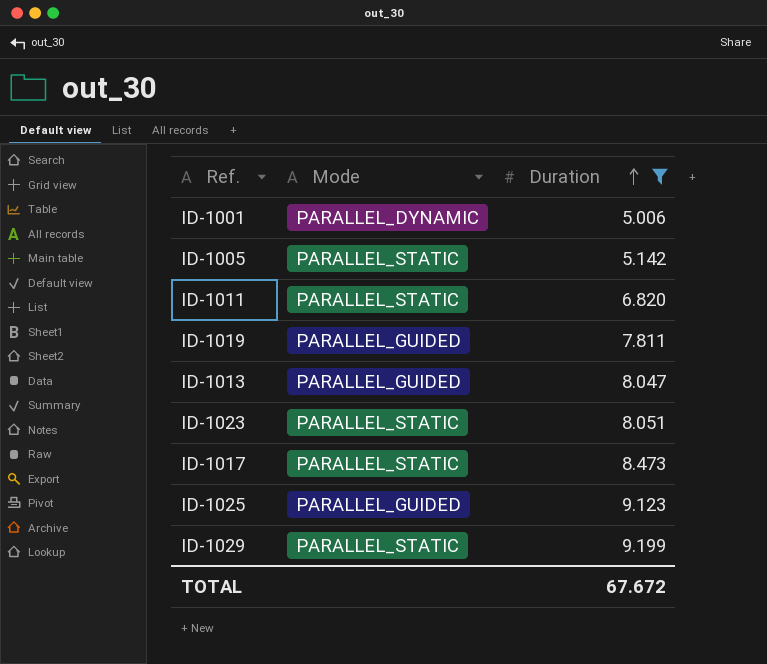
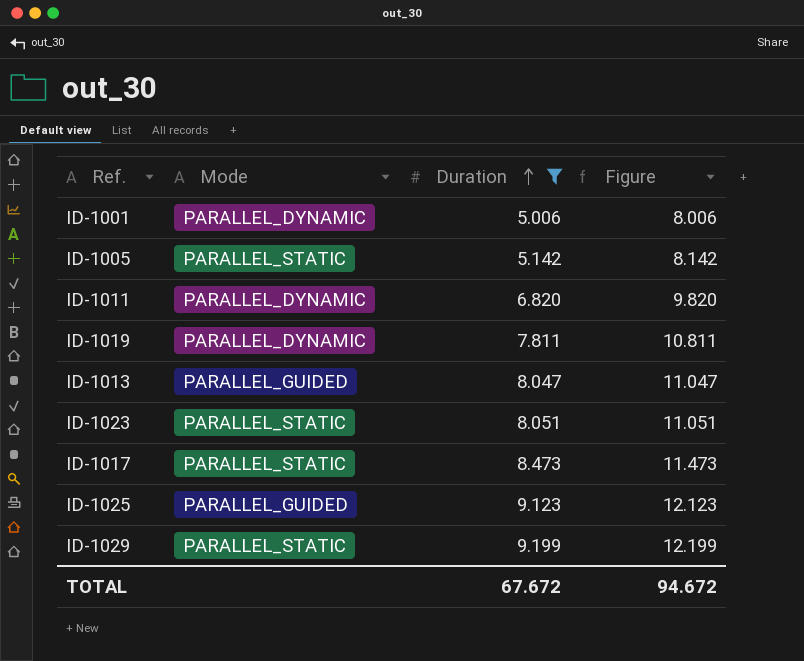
column Figure | formula: none -> [Duration] + 3
ID-1011 | Mode: PARALLEL_STATIC -> PARALLEL_DYNAMIC
ID-1019 | Mode: PARALLEL_GUIDED -> PARALLEL_DYNAMIC

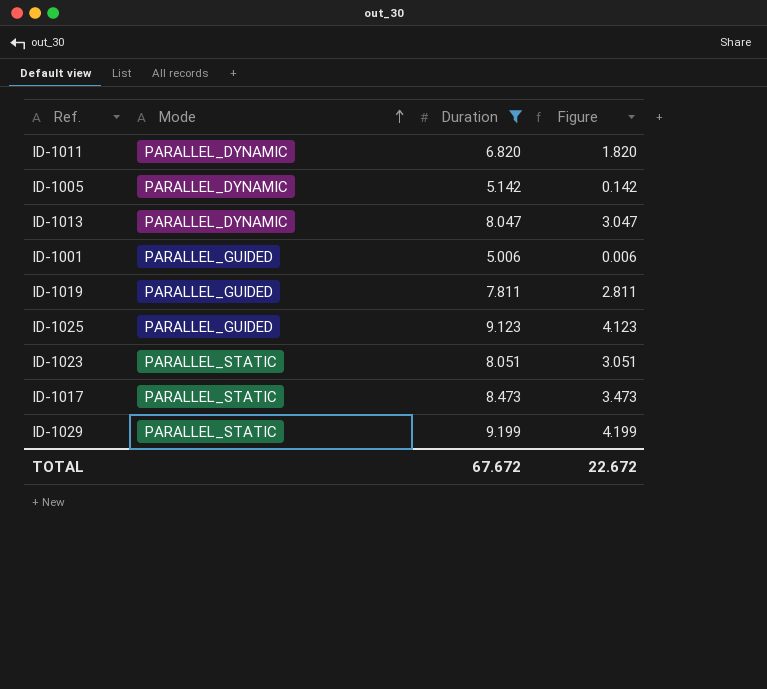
row order: Duration ascending -> Mode ascending
column Figure | formula: [Duration] + 3 -> [Duration] - 5
ID-1005 | Mode: PARALLEL_STATIC -> PARALLEL_DYNAMIC
ID-1013 | Mode: PARALLEL_GUIDED -> PARALLEL_DYNAMIC
ID-1001 | Mode: PARALLEL_DYNAMIC -> PARALLEL_GUIDED
ID-1019 | Mode: PARALLEL_DYNAMIC -> PARALLEL_GUIDED
TOTAL | Figure: 94.672 -> 22.672

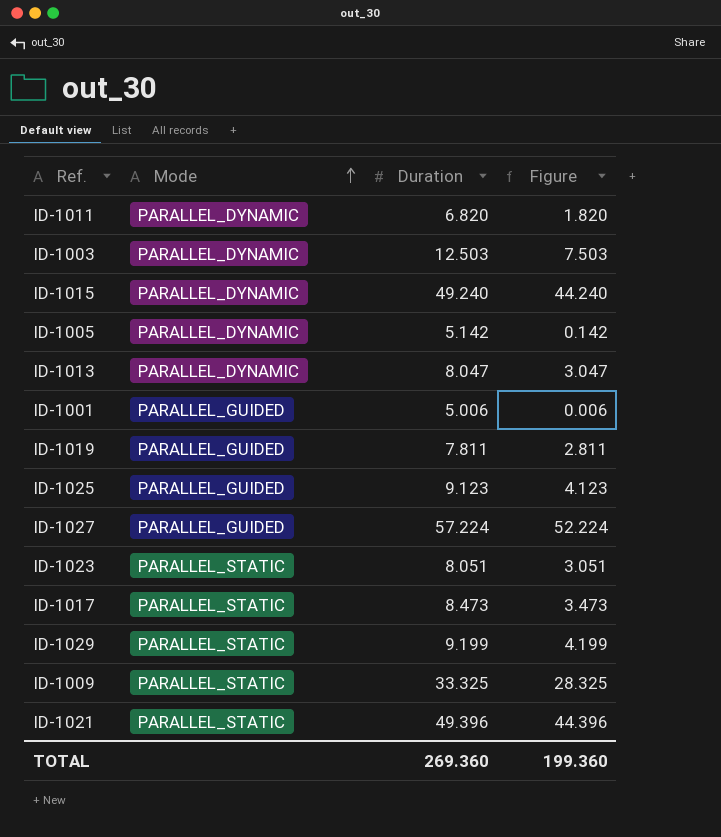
filter: Duration <= 9.199 -> none
TOTAL | Duration: 67.672 -> 269.360
TOTAL | Figure: 22.672 -> 199.360

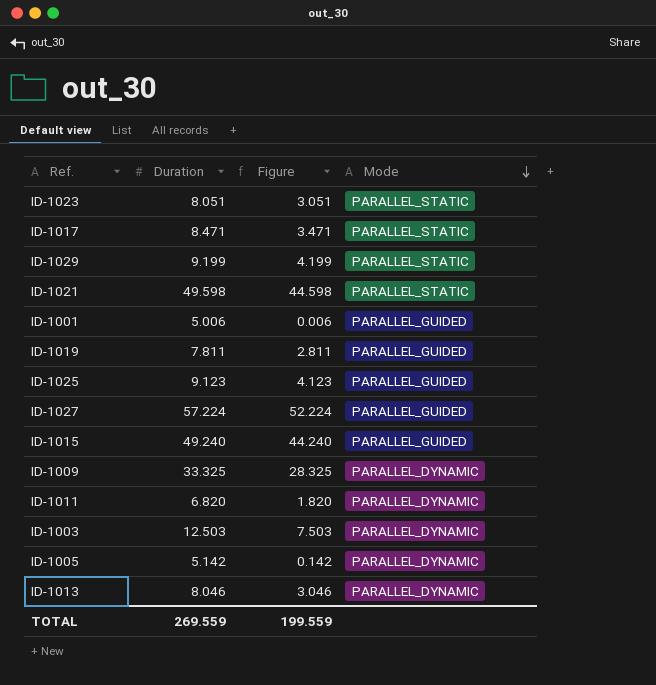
row order: Mode ascending -> Mode descending
column Mode | position: 2 -> 4
ID-1017 | Duration: 8.473 -> 8.471
ID-1017 | Figure: 3.473 -> 3.471
ID-1021 | Duration: 49.396 -> 49.598
ID-1021 | Figure: 44.396 -> 44.598
ID-1015 | Mode: PARALLEL_DYNAMIC -> PARALLEL_GUIDED
ID-1009 | Mode: PARALLEL_STATIC -> PARALLEL_DYNAMIC
ID-1013 | Duration: 8.047 -> 8.046
ID-1013 | Figure: 3.047 -> 3.046
TOTAL | Duration: 269.360 -> 269.559
TOTAL | Figure: 199.360 -> 199.559

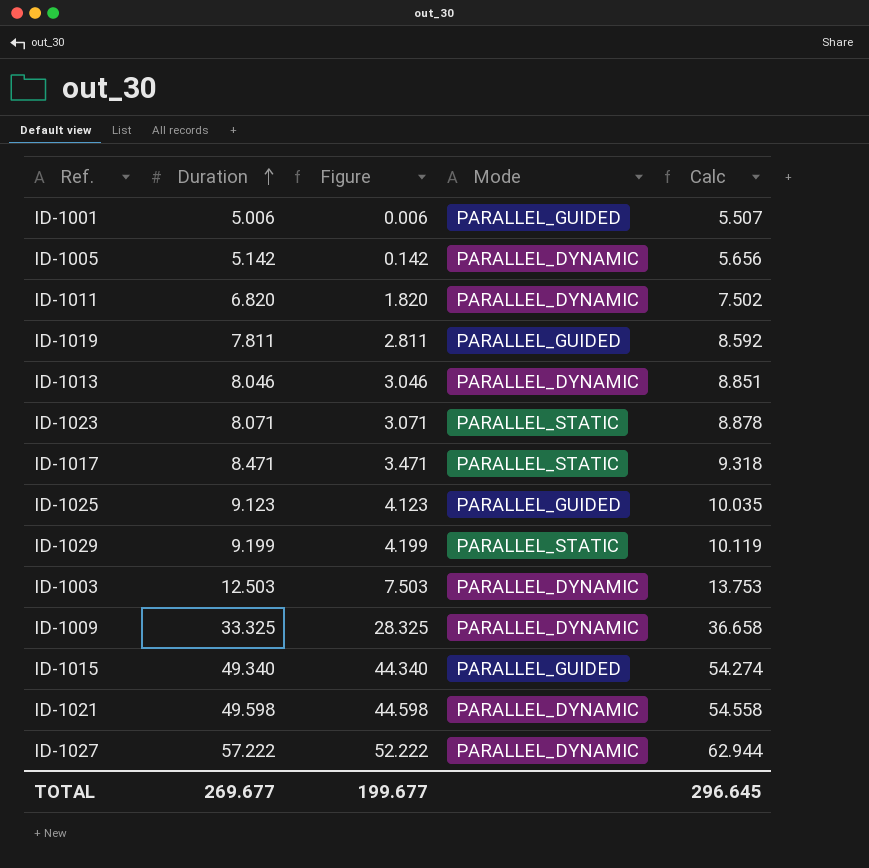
row order: Mode descending -> Duration ascending
column Calc | formula: none -> [Duration] * 1.1
ID-1023 | Duration: 8.051 -> 8.071
ID-1023 | Figure: 3.051 -> 3.071
ID-1015 | Duration: 49.240 -> 49.340
ID-1015 | Figure: 44.240 -> 44.340
ID-1021 | Mode: PARALLEL_STATIC -> PARALLEL_DYNAMIC
ID-1027 | Duration: 57.224 -> 57.222
ID-1027 | Figure: 52.224 -> 52.222
ID-1027 | Mode: PARALLEL_GUIDED -> PARALLEL_DYNAMIC
TOTAL | Duration: 269.559 -> 269.677
TOTAL | Figure: 199.559 -> 199.677

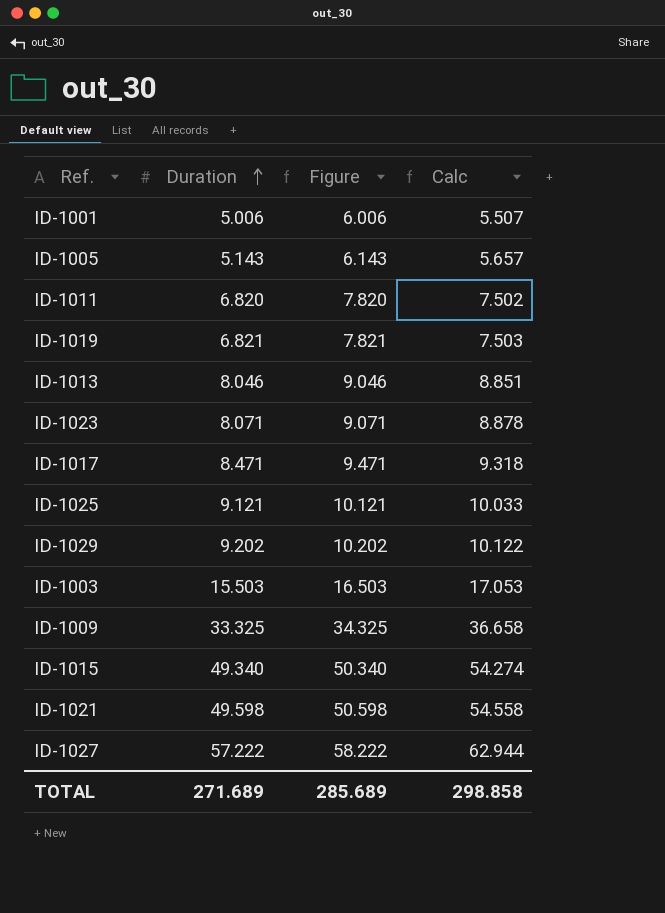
column Mode | position: 4 -> none
column Figure | formula: [Duration] - 5 -> [Duration] + 1
ID-1005 | Duration: 5.142 -> 5.143
ID-1005 | Calc: 5.656 -> 5.657
ID-1019 | Duration: 7.811 -> 6.821
ID-1019 | Calc: 8.592 -> 7.503
ID-1025 | Duration: 9.123 -> 9.121
ID-1025 | Calc: 10.035 -> 10.033
ID-1029 | Duration: 9.199 -> 9.202
ID-1029 | Calc: 10.119 -> 10.122
ID-1003 | Duration: 12.503 -> 15.503
ID-1003 | Calc: 13.753 -> 17.053
TOTAL | Duration: 269.677 -> 271.689
TOTAL | Figure: 199.677 -> 285.689
TOTAL | Calc: 296.645 -> 298.858

